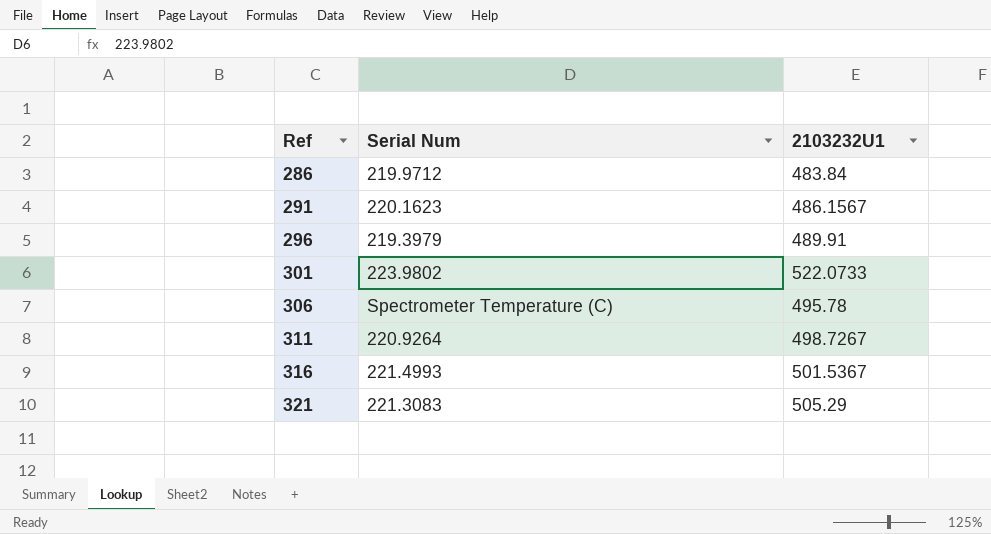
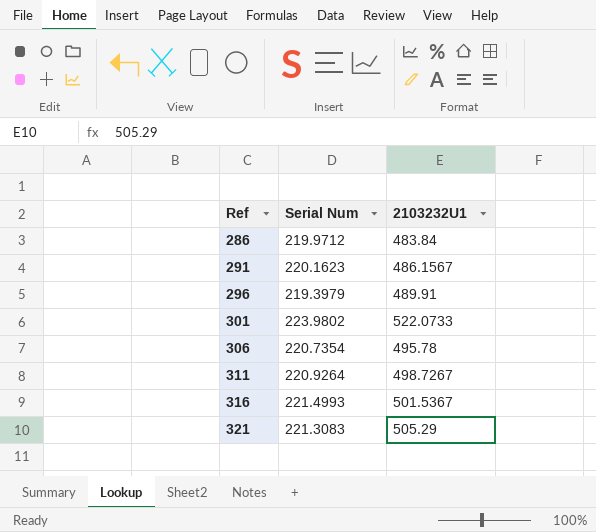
306 | Serial Num: Spectrometer Temperature (C) -> 220.7354

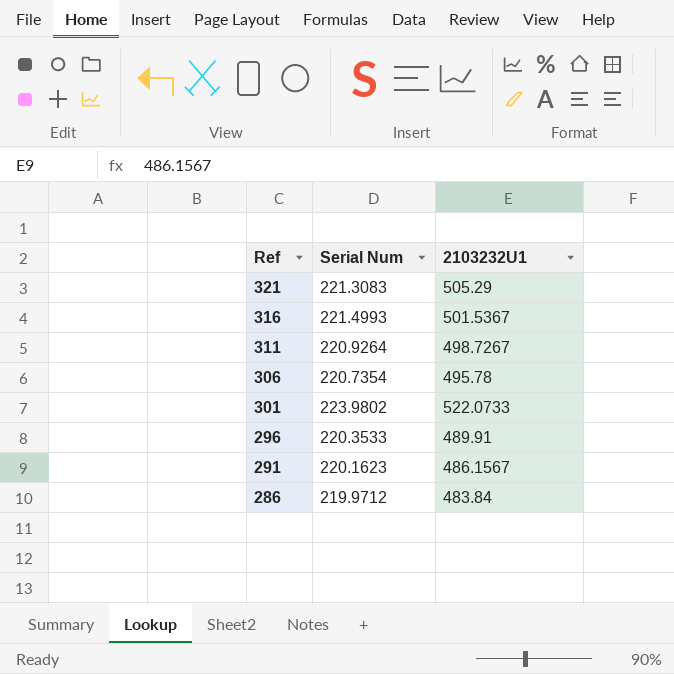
row order: Ref ascending -> Ref descending
296 | Serial Num: 219.3979 -> 220.3533

